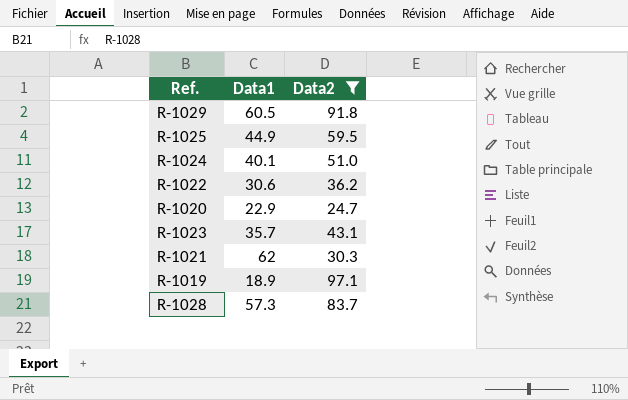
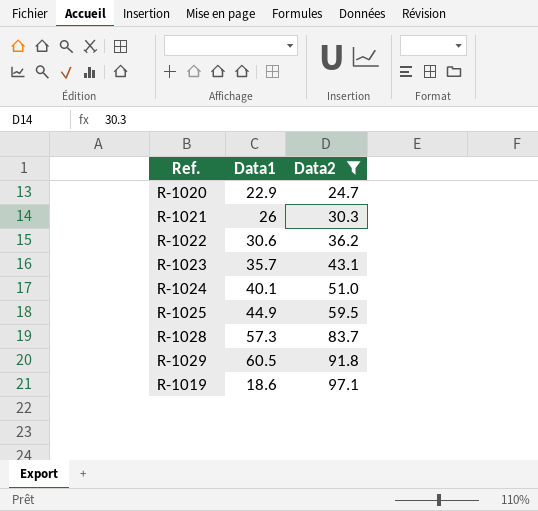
row order: none -> Data2 ascending
R-1021 | Data1: 62 -> 26
R-1019 | Data1: 18.9 -> 18.6

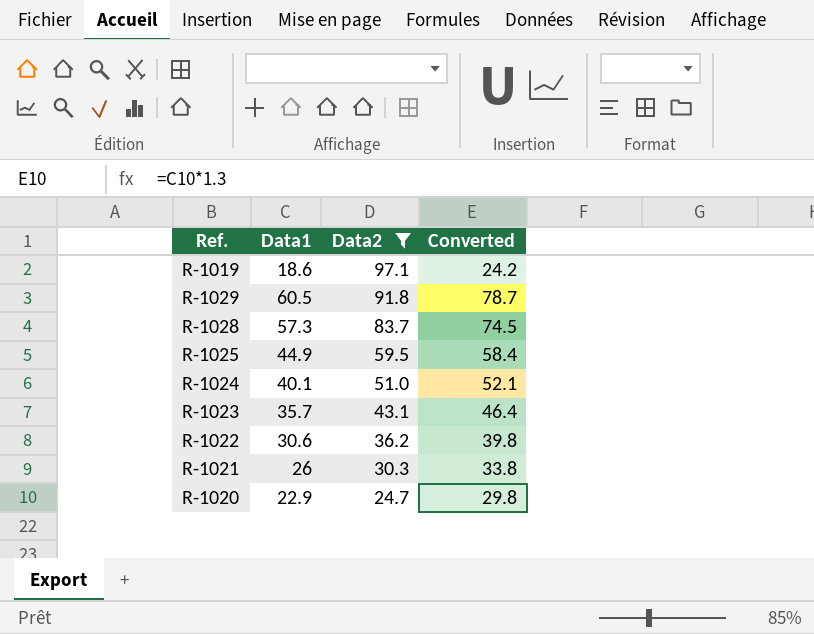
row order: Data2 ascending -> Data2 descending
column Converted | formula: none -> [Data1] * 1.3

